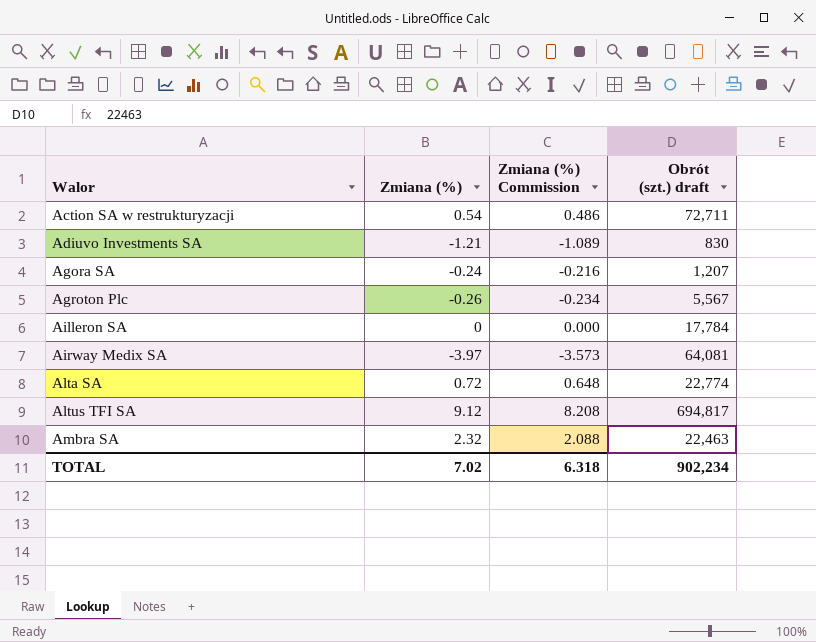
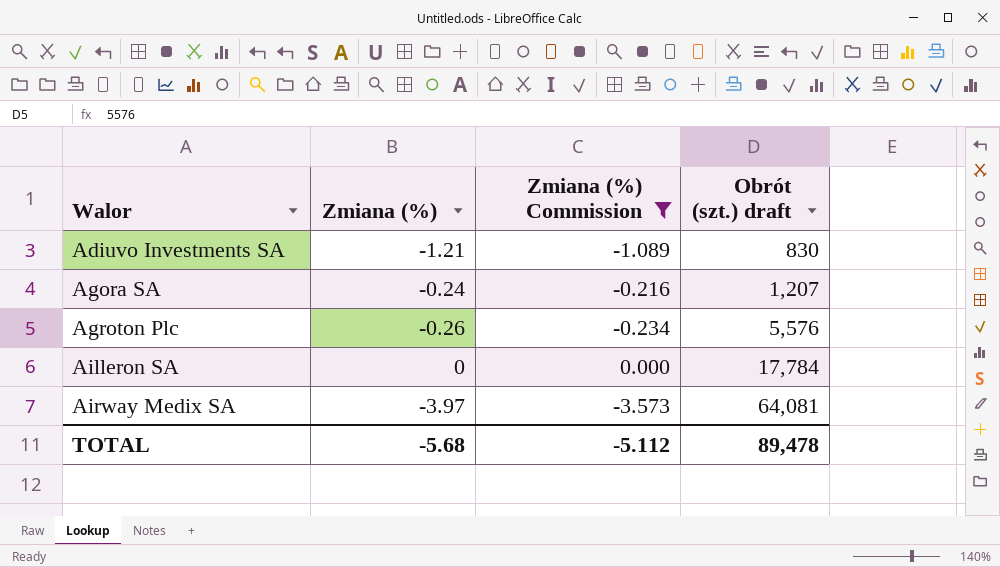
filter: none -> Zmiana (%) Commission <= 0.000
Agroton Plc | Obrót (szt.) draft: 5,567 -> 5,576
TOTAL | Zmiana (%): 7.02 -> -5.68
TOTAL | Zmiana (%) Commission: 6.318 -> -5.112
TOTAL | Obrót (szt.) draft: 902,234 -> 89,478

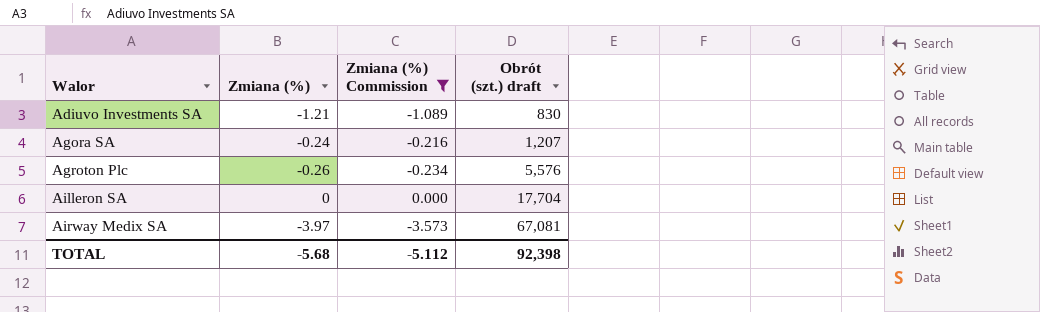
Ailleron SA | Obrót (szt.) draft: 17,784 -> 17,704
Airway Medix SA | Obrót (szt.) draft: 64,081 -> 67,081
TOTAL | Obrót (szt.) draft: 89,478 -> 92,398

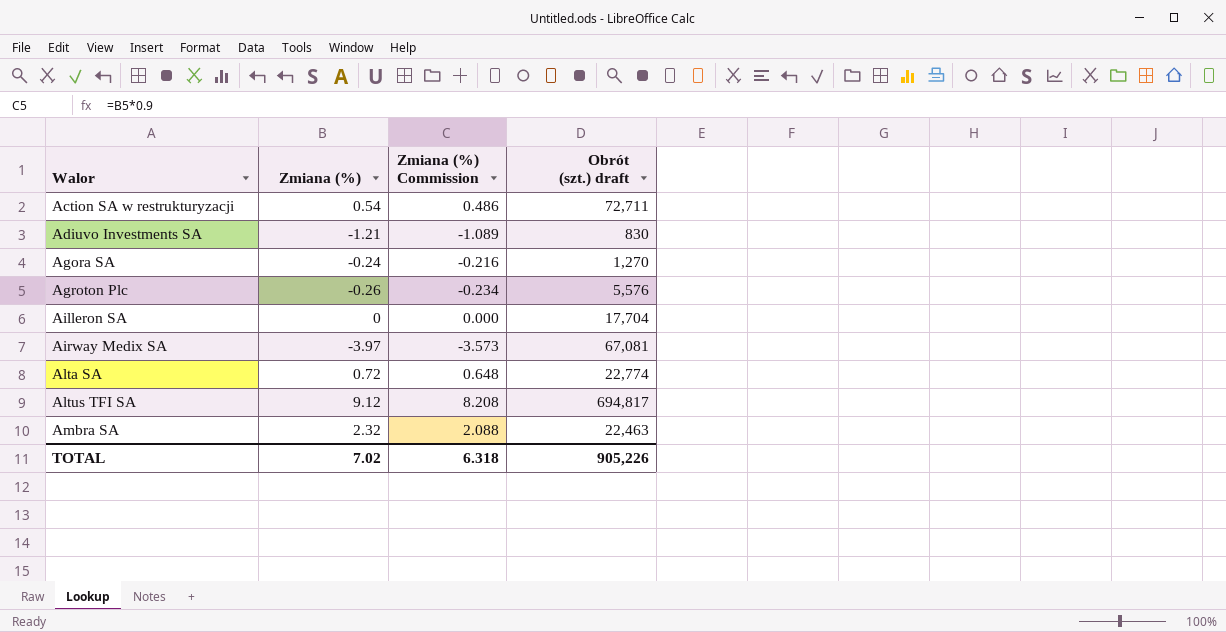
filter: Zmiana (%) Commission <= 0.000 -> none
Agora SA | Obrót (szt.) draft: 1,207 -> 1,270
TOTAL | Zmiana (%): -5.68 -> 7.02
TOTAL | Zmiana (%) Commission: -5.112 -> 6.318
TOTAL | Obrót (szt.) draft: 92,398 -> 905,226

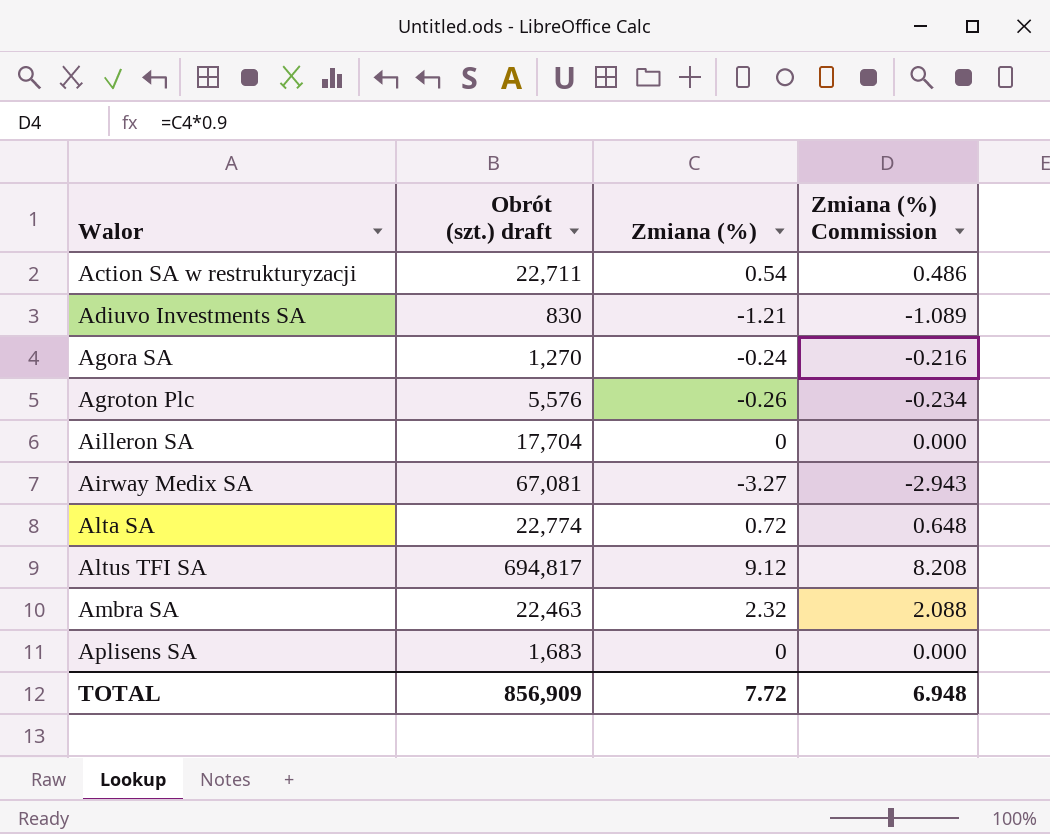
column Obrót (szt.) draft | position: 4 -> 2
Action SA w restrukturyzacji | Obrót (szt.) draft: 72,711 -> 22,711
Airway Medix SA | Zmiana (%): -3.97 -> -3.27
Airway Medix SA | Zmiana (%) Commission: -3.573 -> -2.943
row Aplisens SA: none -> 1,683 | 0 | 0.000
TOTAL | Obrót (szt.) draft: 905,226 -> 856,909
TOTAL | Zmiana (%): 7.02 -> 7.72
TOTAL | Zmiana (%) Commission: 6.318 -> 6.948

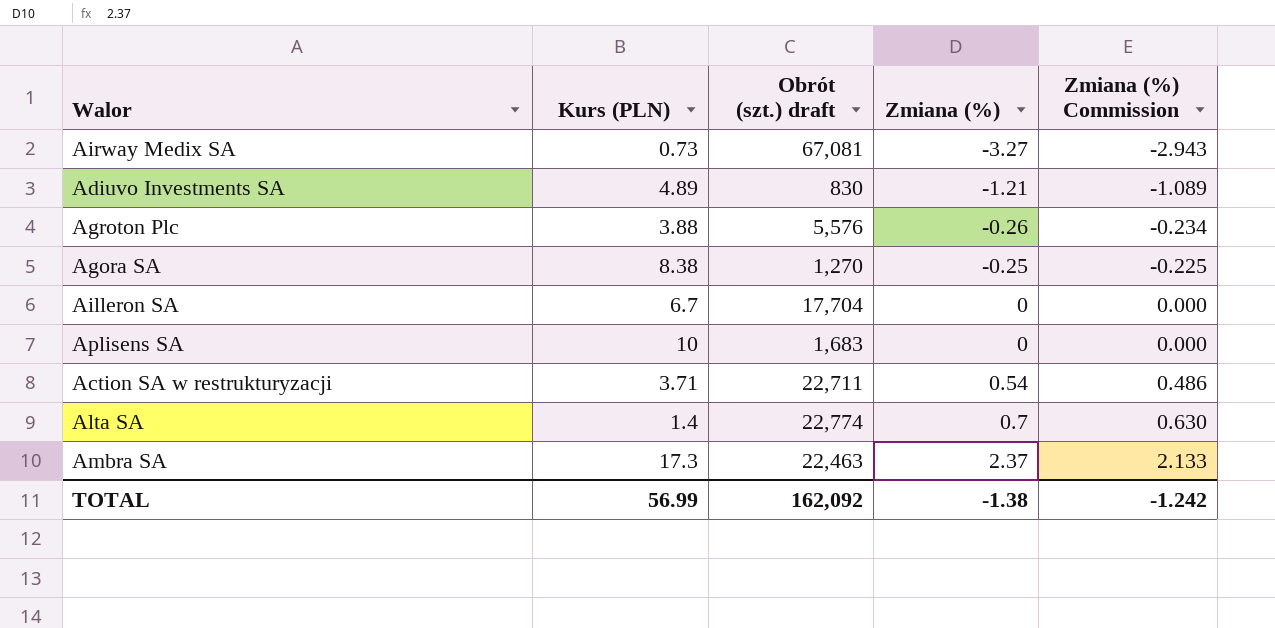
row order: Walor ascending -> Zmiana (%) ascending
column Kurs (PLN) | position: none -> 2
row Altus TFI SA: 694,817 | 9.12 | 8.208 -> none
Agora SA | Zmiana (%): -0.24 -> -0.25
Agora SA | Zmiana (%) Commission: -0.216 -> -0.225
Alta SA | Zmiana (%): 0.72 -> 0.7
Alta SA | Zmiana (%) Commission: 0.648 -> 0.630
Ambra SA | Zmiana (%): 2.32 -> 2.37
Ambra SA | Zmiana (%) Commission: 2.088 -> 2.133
TOTAL | Obrót (szt.) draft: 856,909 -> 162,092
TOTAL | Zmiana (%): 7.72 -> -1.38
TOTAL | Zmiana (%) Commission: 6.948 -> -1.242

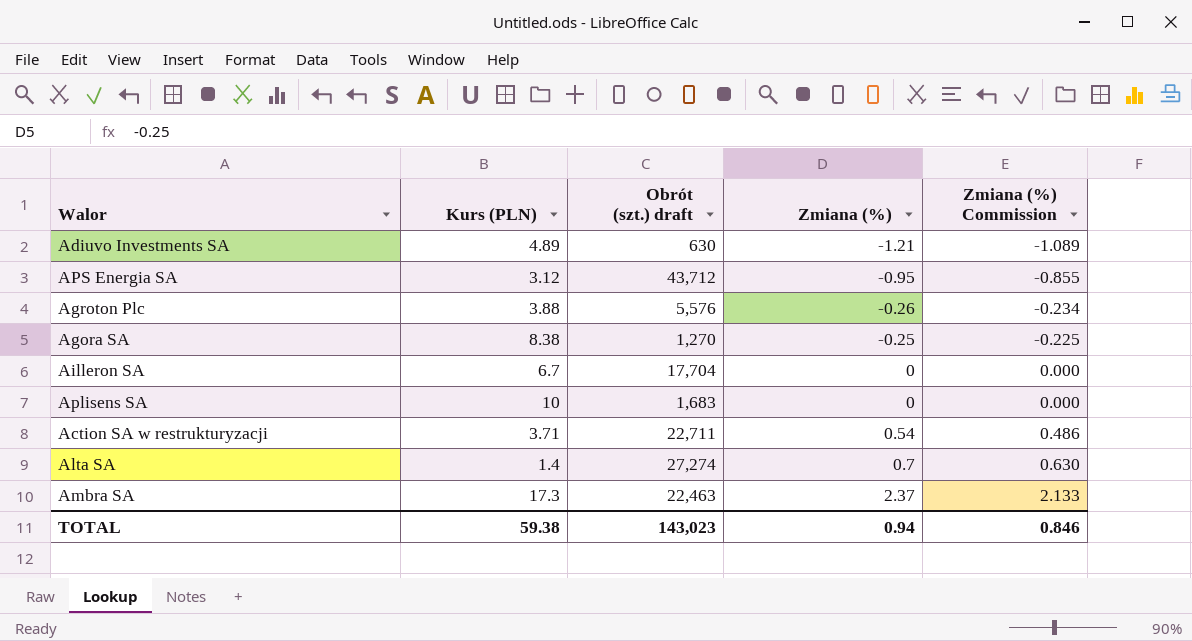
row Airway Medix SA: 0.73 | 67,081 | -3.27 | -2.943 -> none
Adiuvo Investments SA | Obrót (szt.) draft: 830 -> 630
row APS Energia SA: none -> 3.12 | 43,712 | -0.95 | -0.855
Alta SA | Obrót (szt.) draft: 22,774 -> 27,274
TOTAL | Kurs (PLN): 56.99 -> 59.38
TOTAL | Obrót (szt.) draft: 162,092 -> 143,023
TOTAL | Zmiana (%): -1.38 -> 0.94
TOTAL | Zmiana (%) Commission: -1.242 -> 0.846

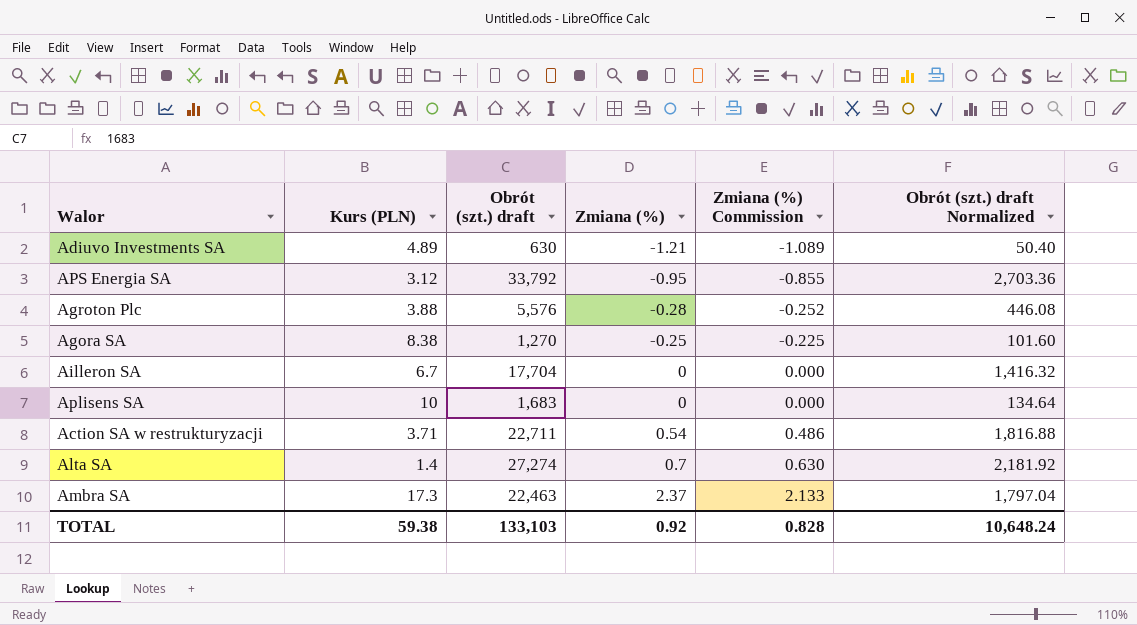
column Obrót (szt.) draft Normalized | formula: none -> [Obrót (szt.) draft] * 0.08
APS Energia SA | Obrót (szt.) draft: 43,712 -> 33,792
Agroton Plc | Zmiana (%): -0.26 -> -0.28
Agroton Plc | Zmiana (%) Commission: -0.234 -> -0.252
TOTAL | Obrót (szt.) draft: 143,023 -> 133,103
TOTAL | Zmiana (%): 0.94 -> 0.92
TOTAL | Zmiana (%) Commission: 0.846 -> 0.828

